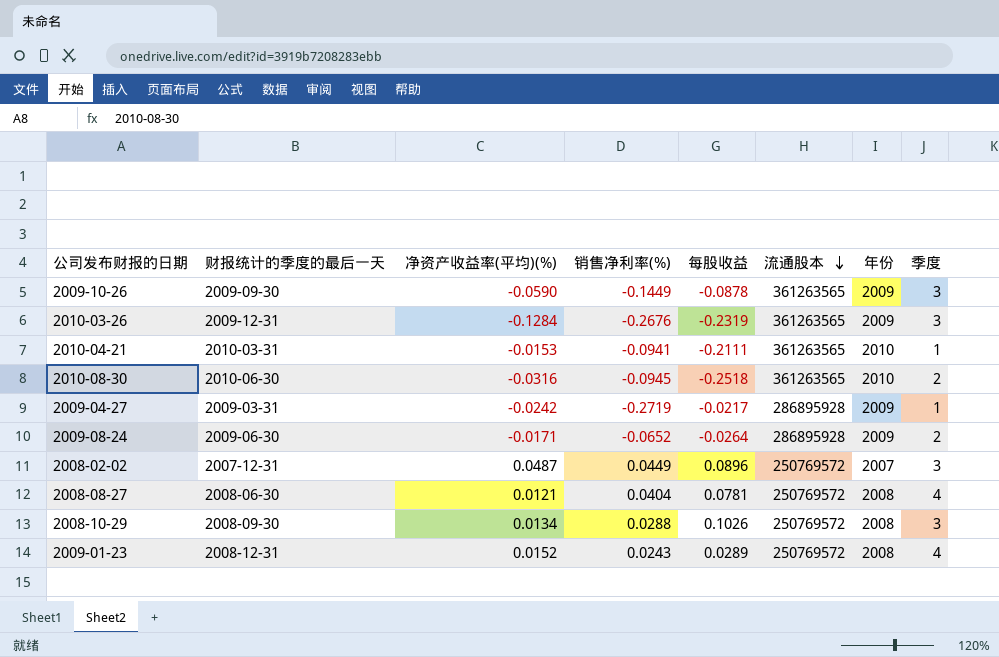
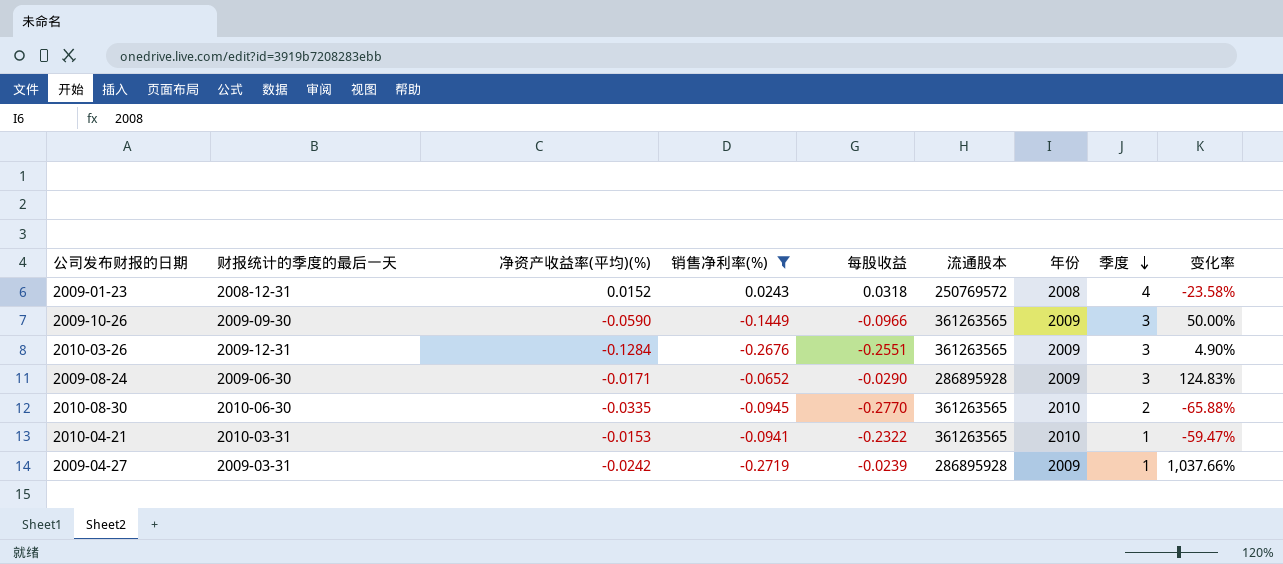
filter: none -> 销售净利率(%) <= 0.0243
row order: 流通股本 descending -> 季度 descending
column 变化率 | formula: none -> ([销售净利率(%)] - [每股收益]) / [每股收益]
2009-01-23 | 每股收益: 0.0289 -> 0.0318
2009-10-26 | 每股收益: -0.0878 -> -0.0966
2010-03-26 | 每股收益: -0.2319 -> -0.2551
2009-08-24 | 每股收益: -0.0264 -> -0.0290
2009-08-24 | 季度: 2 -> 3
2010-08-30 | 净资产收益率(平均)(%): -0.0316 -> -0.0335
2010-08-30 | 每股收益: -0.2518 -> -0.2770
2010-04-21 | 每股收益: -0.2111 -> -0.2322
2009-04-27 | 每股收益: -0.0217 -> -0.0239

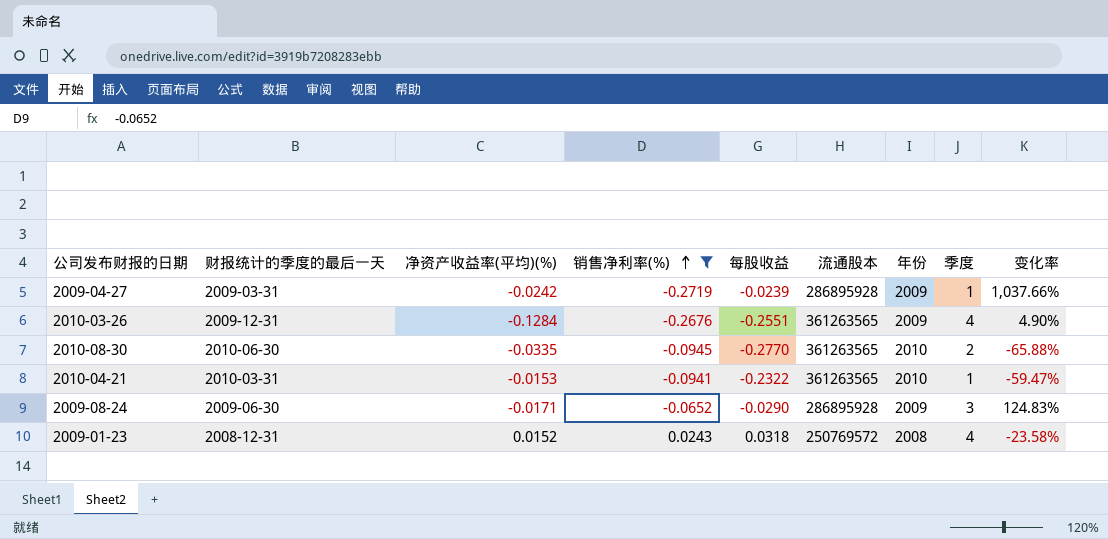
row order: 季度 descending -> 销售净利率(%) ascending
row 2009-10-26: 2009-09-30 | -0.0590 | -0.1449 | -0.0966 | 361263565 | 2009 | 3 | 50.00% -> none
2010-03-26 | 季度: 3 -> 4

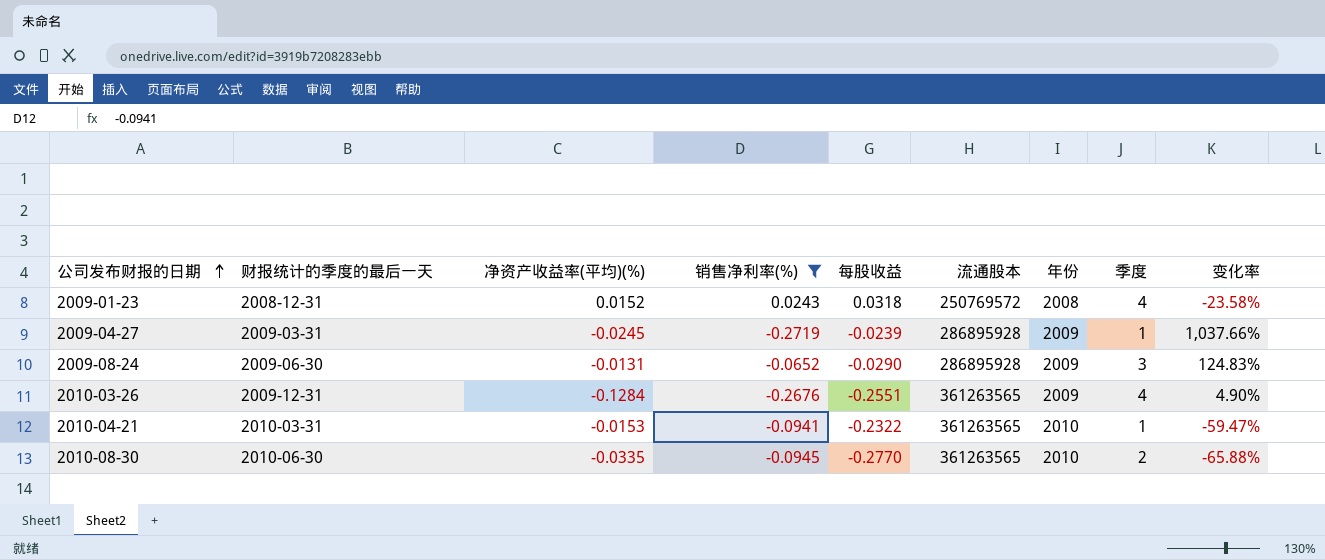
row order: 销售净利率(%) ascending -> 公司发布财报的日期 ascending
2009-04-27 | 净资产收益率(平均)(%): -0.0242 -> -0.0245
2009-08-24 | 净资产收益率(平均)(%): -0.0171 -> -0.0131

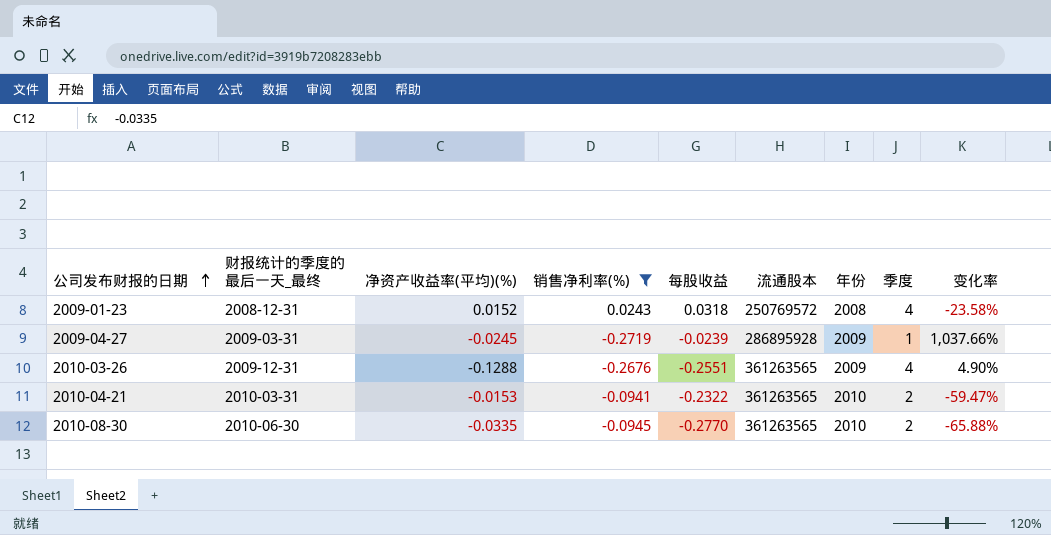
column name: 财报统计的季度的最后一天 -> 财报统计的季度的最后一天_最终
row 2009-08-24: 2009-06-30 | -0.0131 | -0.0652 | -0.0290 | 286895928 | 2009 | 3 | 124.83% -> none
2010-03-26 | 净资产收益率(平均)(%): -0.1284 -> -0.1288
2010-04-21 | 季度: 1 -> 2

